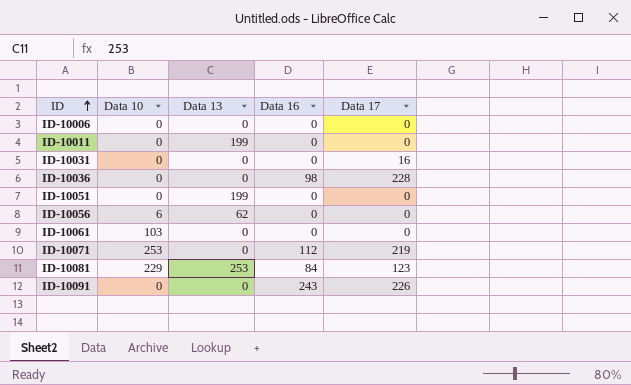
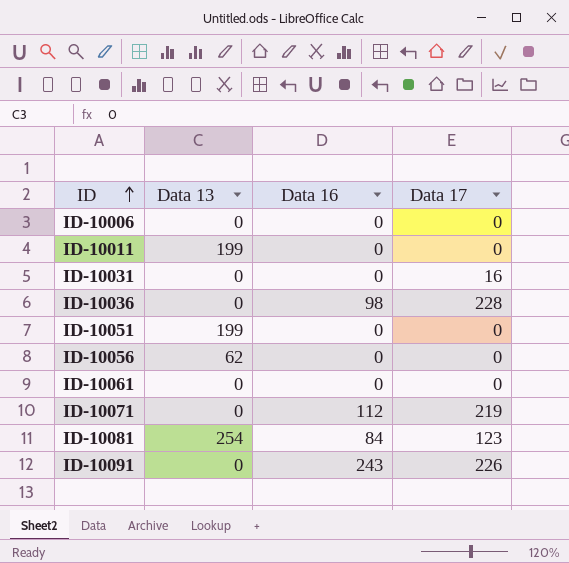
column Data 10 | position: 2 -> none
ID-10081 | Data 13: 253 -> 254

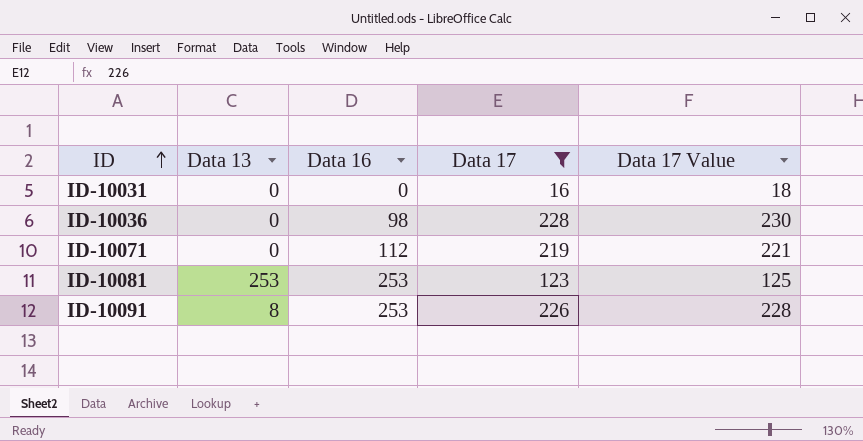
filter: none -> Data 17 != 0
column Data 17 Value | formula: none -> [Data 17] + 2
ID-10081 | Data 13: 254 -> 253
ID-10081 | Data 16: 84 -> 253
ID-10091 | Data 13: 0 -> 8
ID-10091 | Data 16: 243 -> 253

